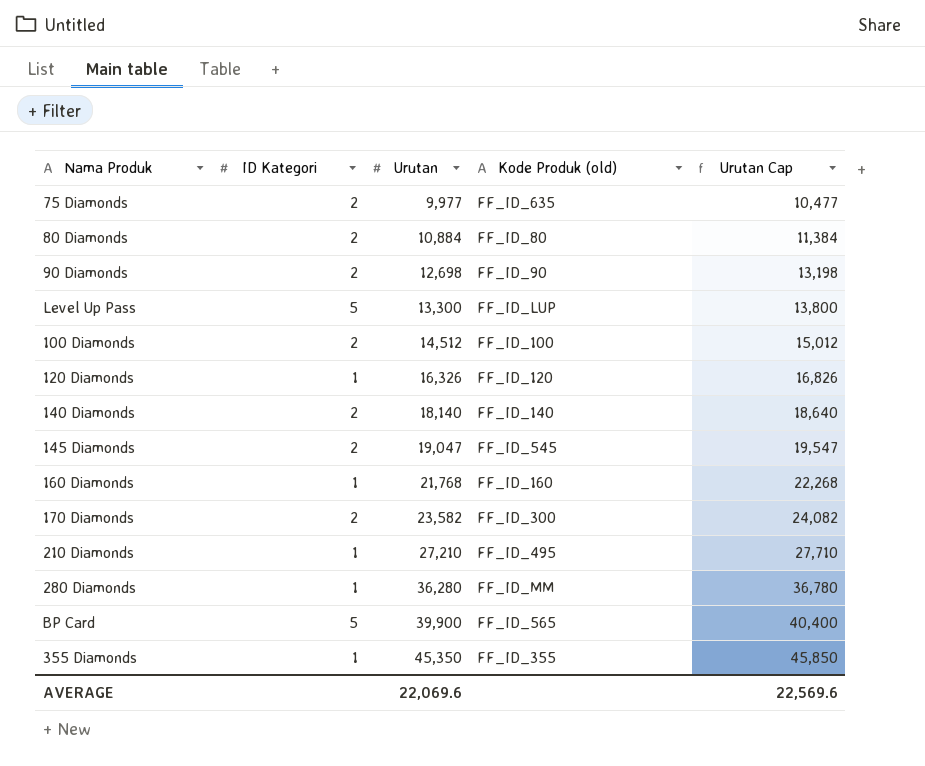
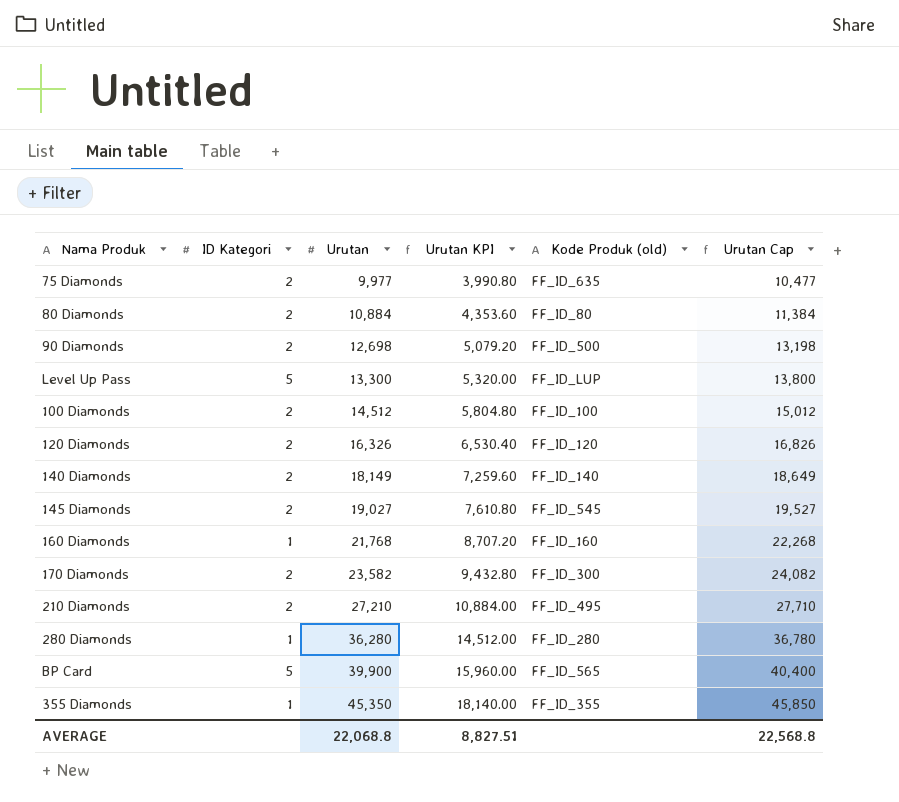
column Urutan KPI | formula: none -> [Urutan] * 0.4
90 Diamonds | Kode Produk (old): FF_ID_90 -> FF_ID_500
120 Diamonds | ID Kategori: 1 -> 2
140 Diamonds | Urutan: 18,140 -> 18,149
140 Diamonds | Urutan Cap: 18,640 -> 18,649
145 Diamonds | Urutan: 19,047 -> 19,027
145 Diamonds | Urutan Cap: 19,547 -> 19,527
210 Diamonds | ID Kategori: 1 -> 2
280 Diamonds | Kode Produk (old): FF_ID_MM -> FF_ID_280
AVERAGE | Urutan: 22,069.6 -> 22,068.8
AVERAGE | Urutan Cap: 22,569.6 -> 22,568.8

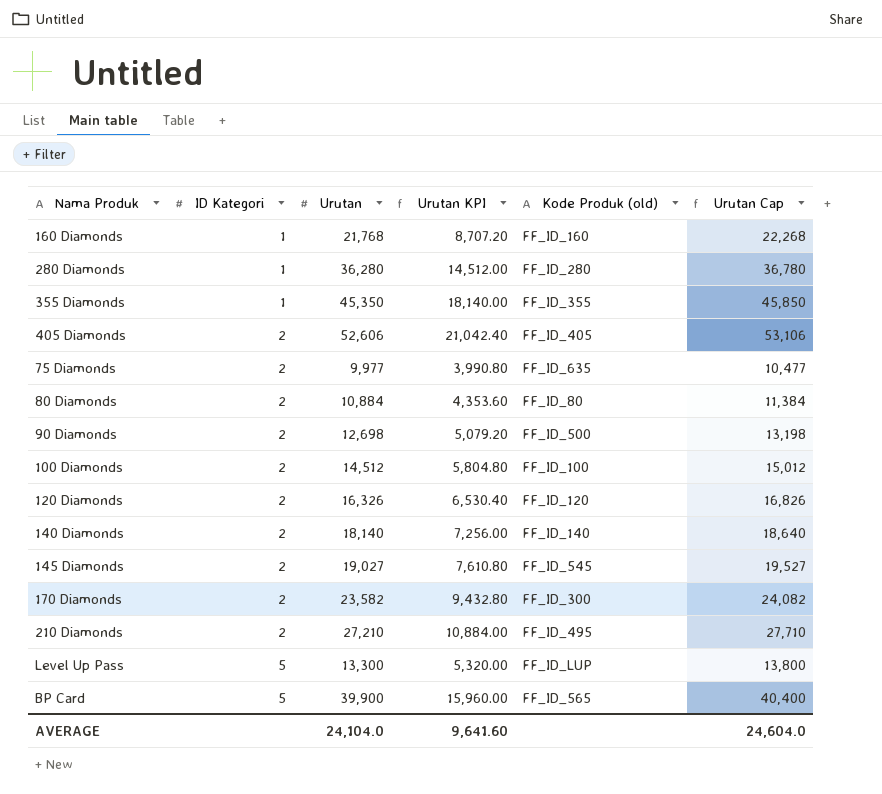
row order: Urutan ascending -> ID Kategori ascending
row 405 Diamonds: none -> 2 | 52,606 | 21,042.40 | FF_ID_405 | 53,106
140 Diamonds | Urutan: 18,149 -> 18,140
140 Diamonds | Urutan KPI: 7,259.60 -> 7,256.00
140 Diamonds | Urutan Cap: 18,649 -> 18,640
AVERAGE | Urutan: 22,068.8 -> 24,104.0
AVERAGE | Urutan KPI: 8,827.51 -> 9,641.60
AVERAGE | Urutan Cap: 22,568.8 -> 24,604.0

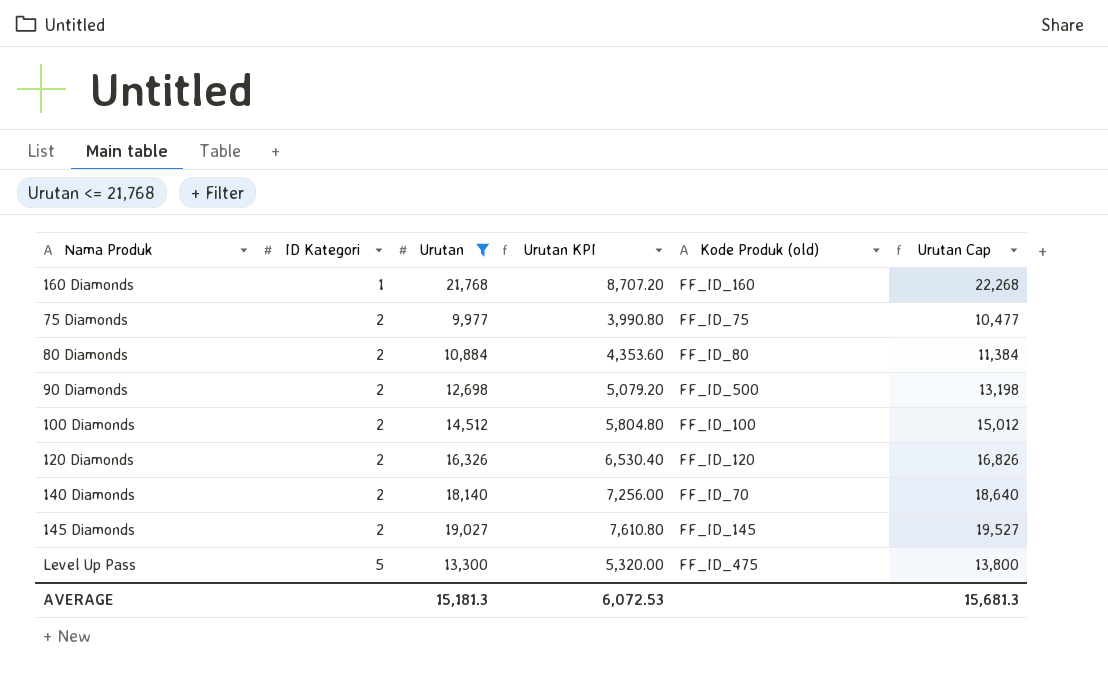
filter: none -> Urutan <= 21,768
75 Diamonds | Kode Produk (old): FF_ID_635 -> FF_ID_75
140 Diamonds | Kode Produk (old): FF_ID_140 -> FF_ID_70
145 Diamonds | Kode Produk (old): FF_ID_545 -> FF_ID_145
Level Up Pass | Kode Produk (old): FF_ID_LUP -> FF_ID_475
AVERAGE | Urutan: 24,104.0 -> 15,181.3
AVERAGE | Urutan KPI: 9,641.60 -> 6,072.53
AVERAGE | Urutan Cap: 24,604.0 -> 15,681.3

